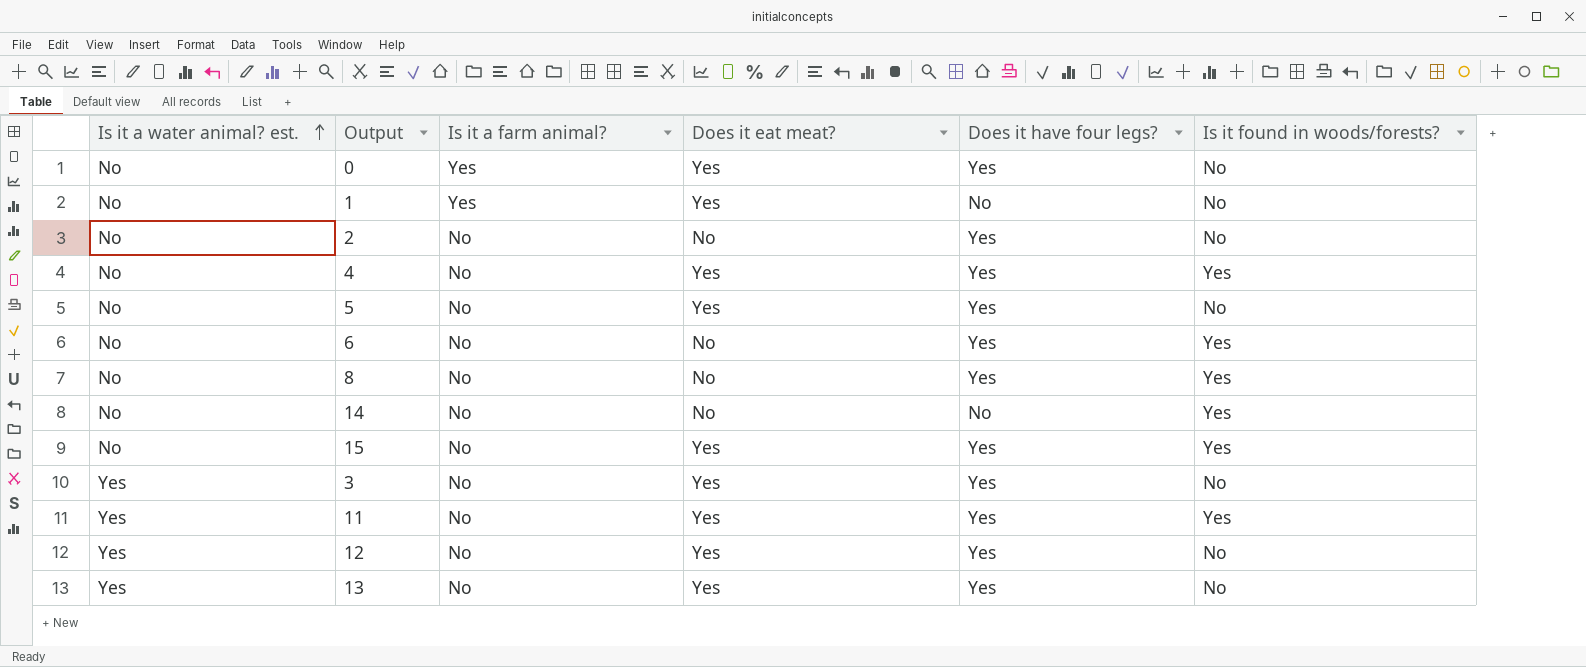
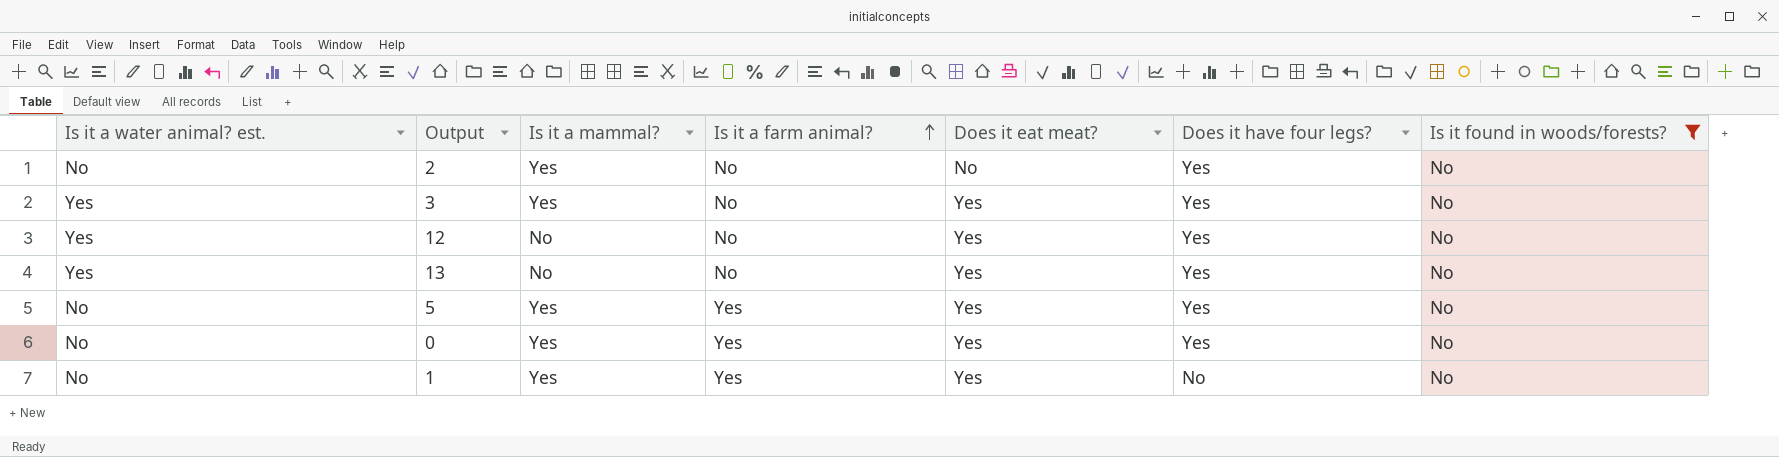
filter: none -> Is it found in woods/forests? = No
row order: Is it a water animal? est. ascending -> Is it a farm animal? ascending
column Is it a mammal? | position: none -> 3
5 | Is it a farm animal?: No -> Yes

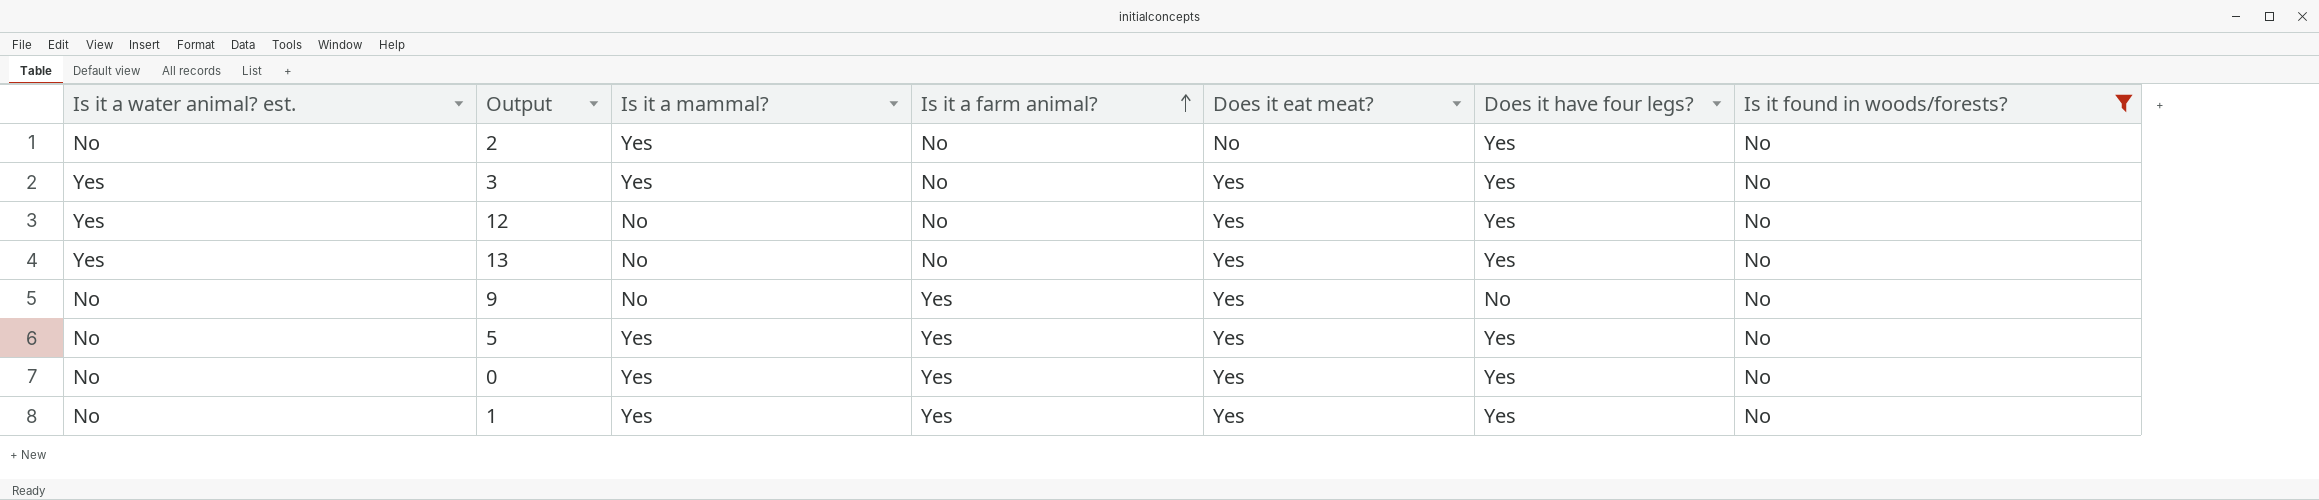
row 9: none -> No | No | Yes | Yes | No | No
1 | Does it have four legs?: No -> Yes

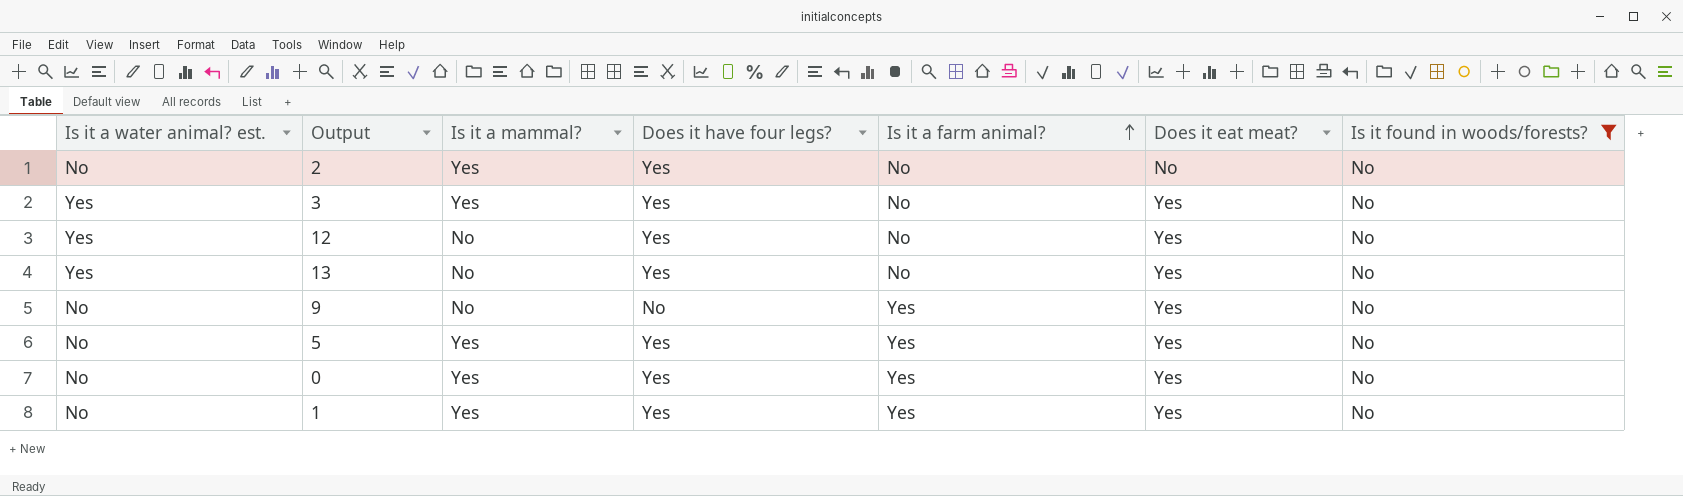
column Does it have four legs? | position: 6 -> 4

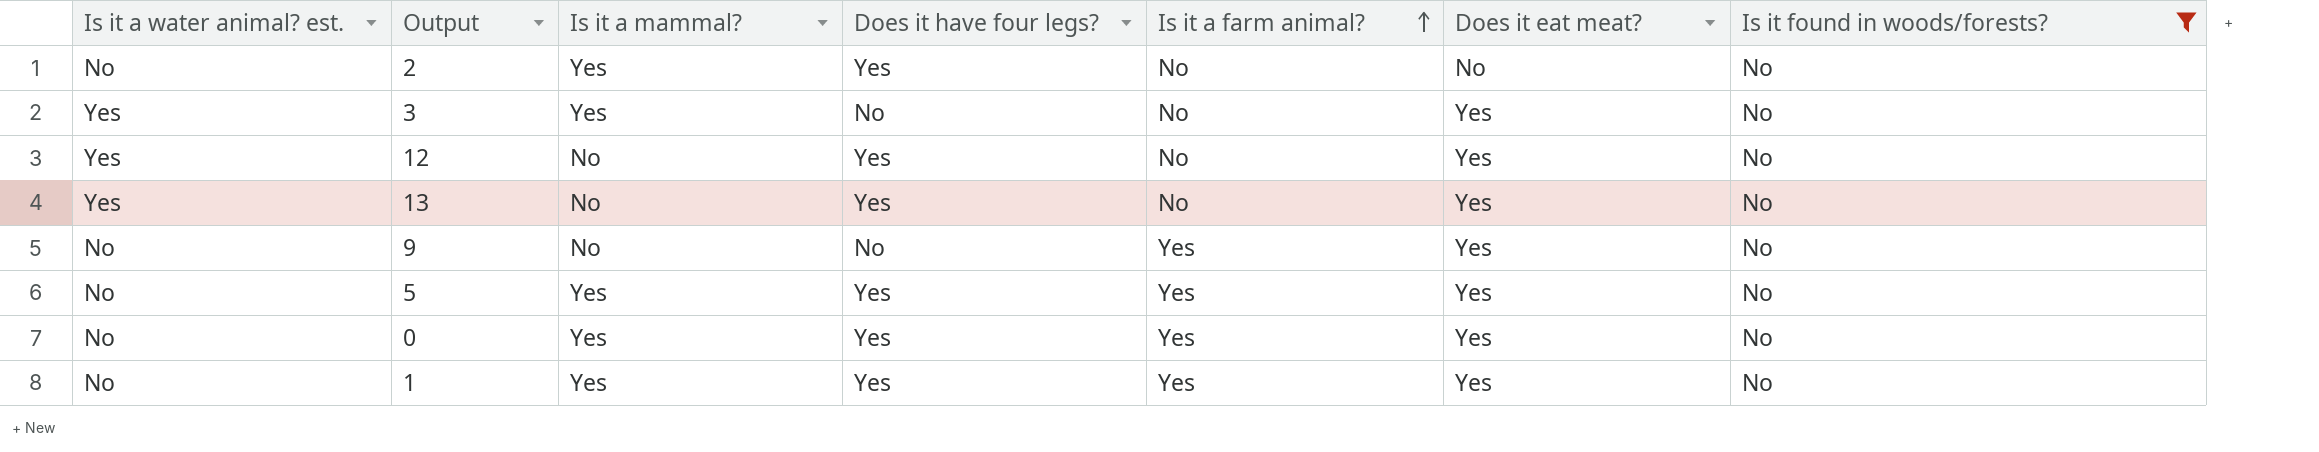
3 | Does it have four legs?: Yes -> No

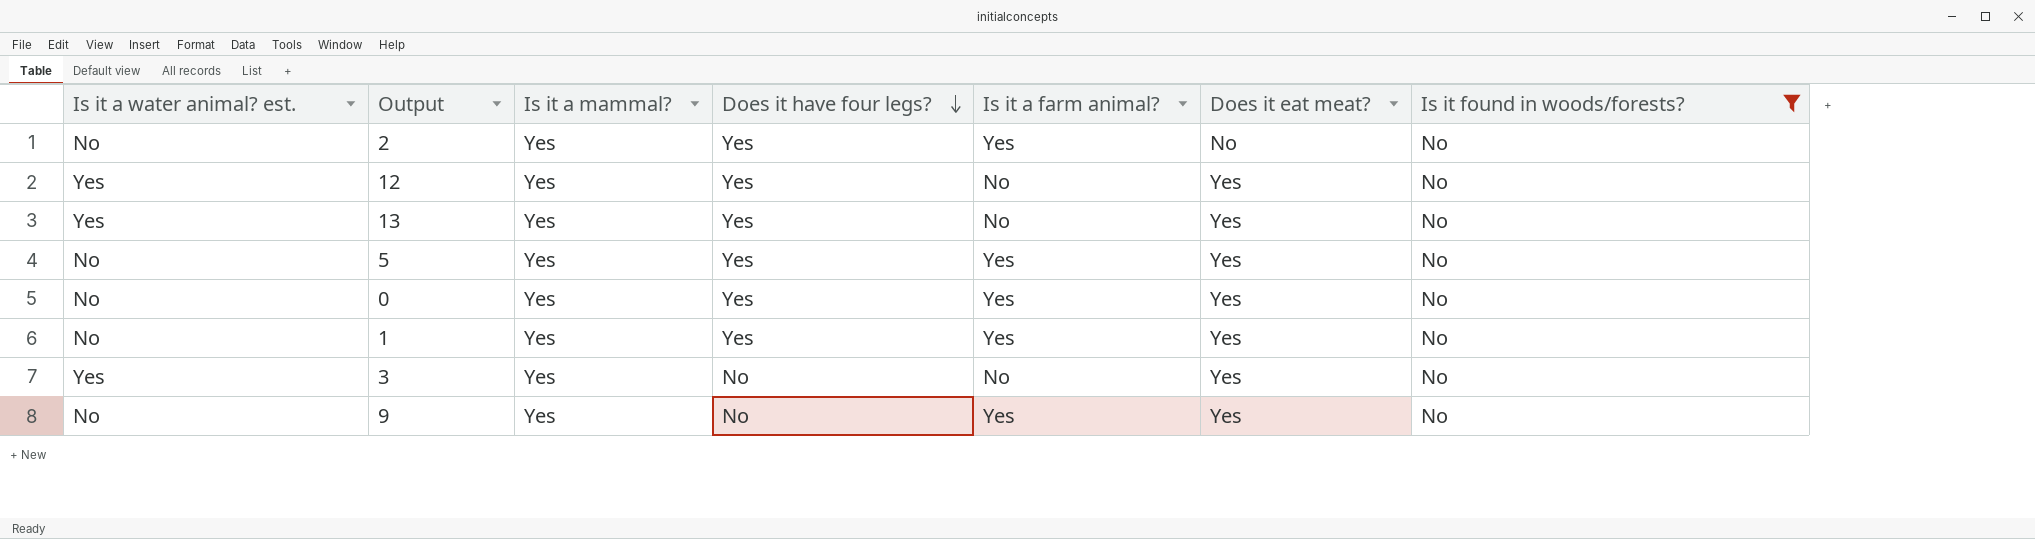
row order: Is it a farm animal? ascending -> Does it have four legs? descending
2 | Is it a farm animal?: No -> Yes
12 | Is it a mammal?: No -> Yes
13 | Is it a mammal?: No -> Yes
9 | Is it a mammal?: No -> Yes

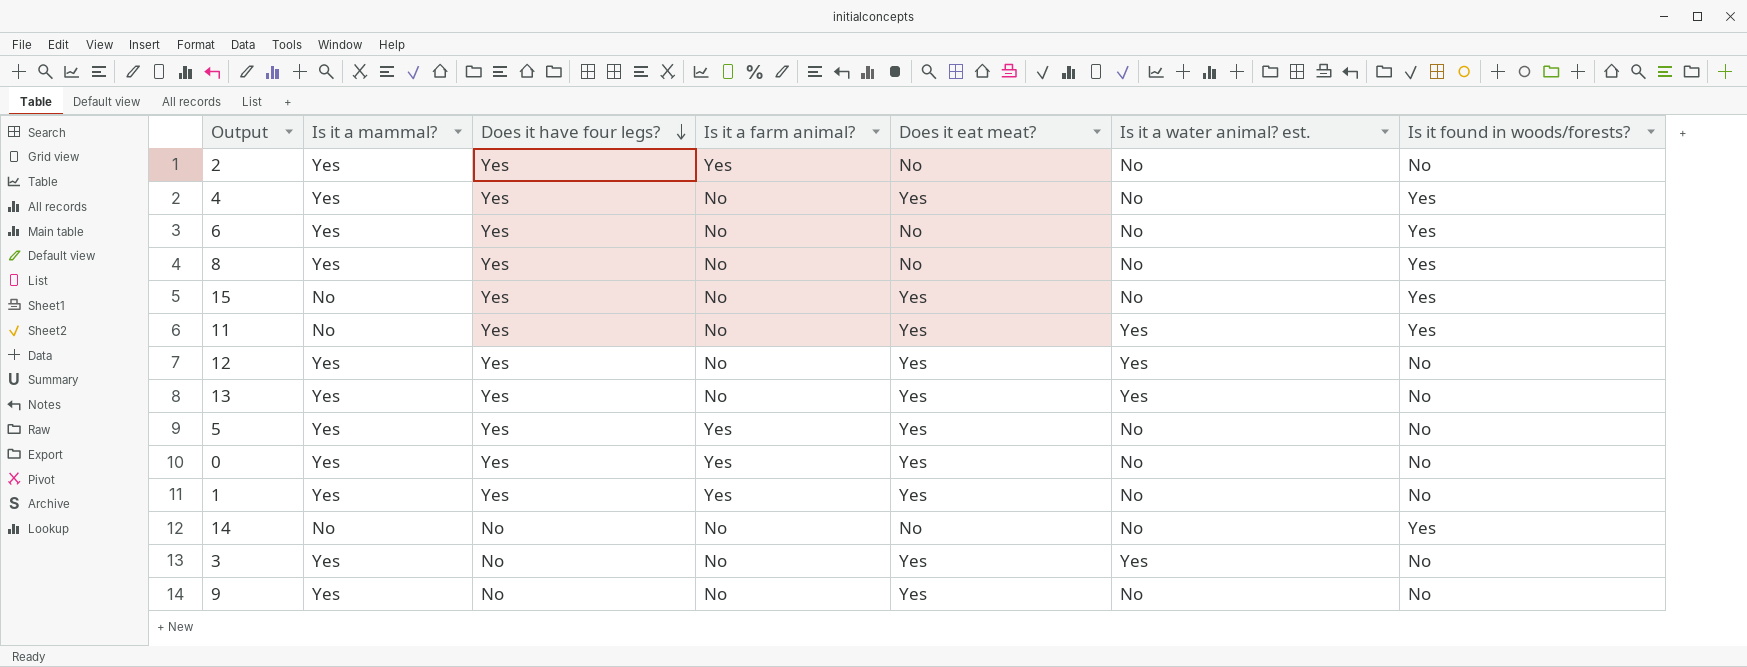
filter: Is it found in woods/forests? = No -> none
column Is it a water animal? est. | position: 1 -> 6
9 | Is it a farm animal?: Yes -> No

